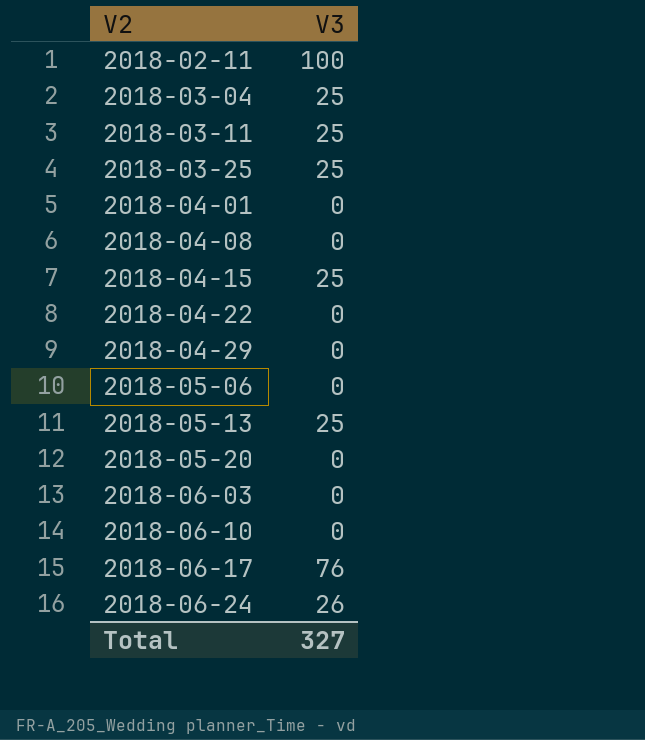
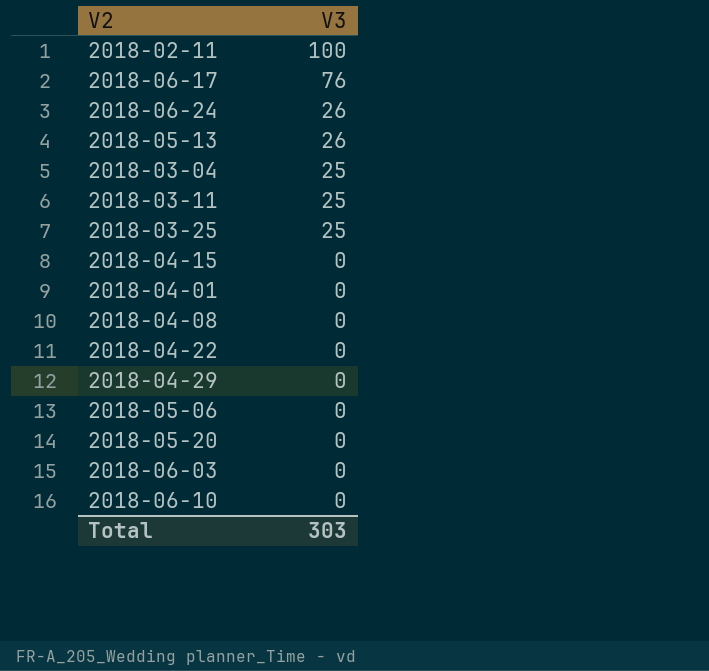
row order: V2 ascending -> V3 descending
2018-05-13 | V3: 25 -> 26
2018-04-15 | V3: 25 -> 0
Total | V3: 327 -> 303

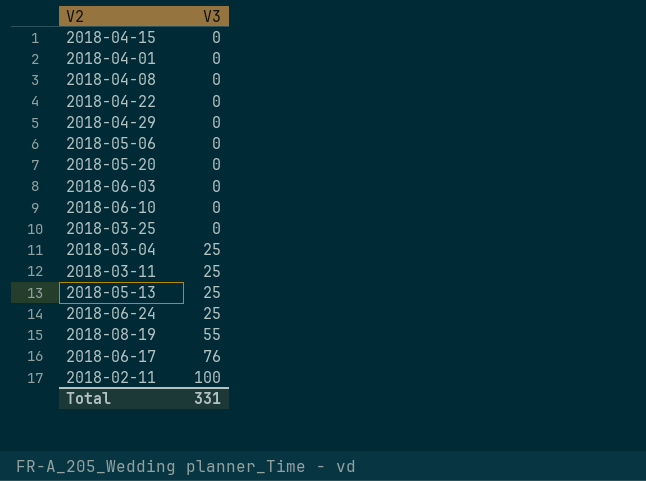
row order: V3 descending -> V3 ascending
2018-03-25 | V3: 25 -> 0
2018-05-13 | V3: 26 -> 25
2018-06-24 | V3: 26 -> 25
row 2018-08-19: none -> 55
Total | V3: 303 -> 331

